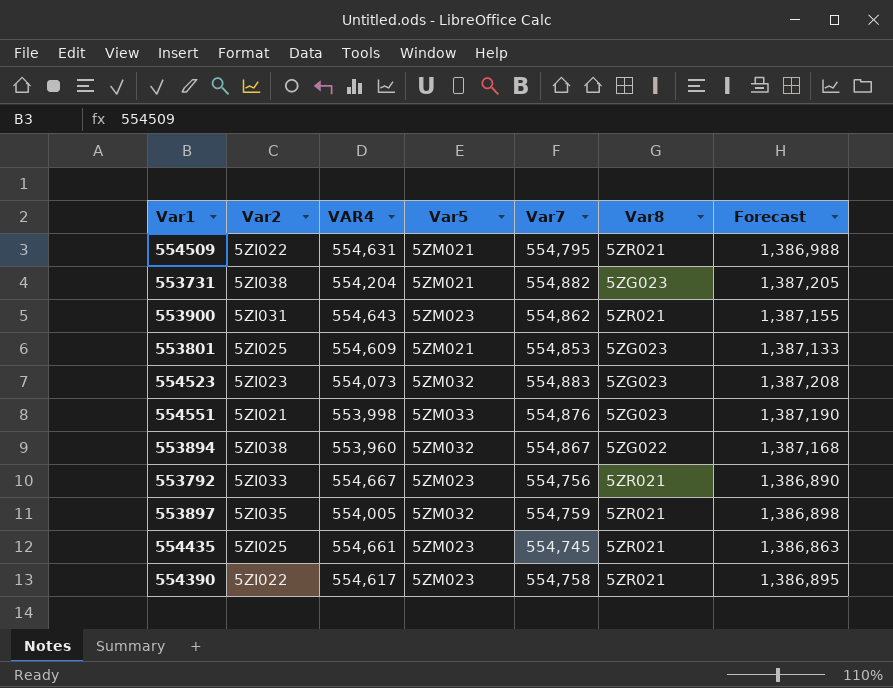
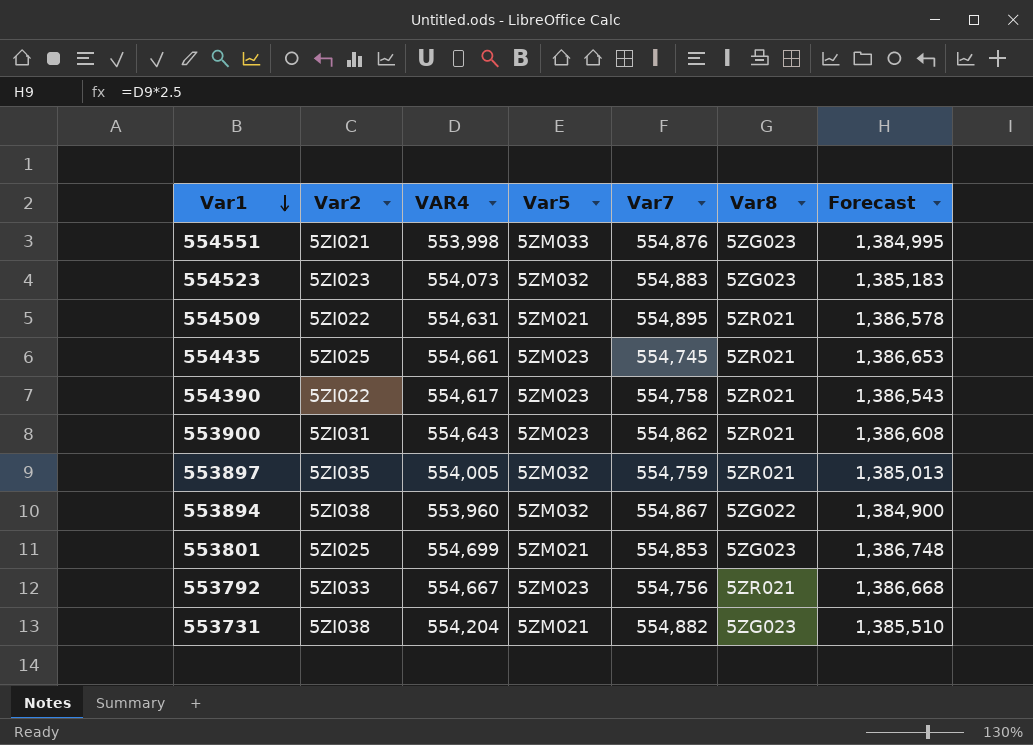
row order: none -> Var1 descending
column Forecast | formula: [Var7] * 2.5 -> [VAR4] * 2.5
554509 | Var7: 554,795 -> 554,895
553801 | VAR4: 554,609 -> 554,699

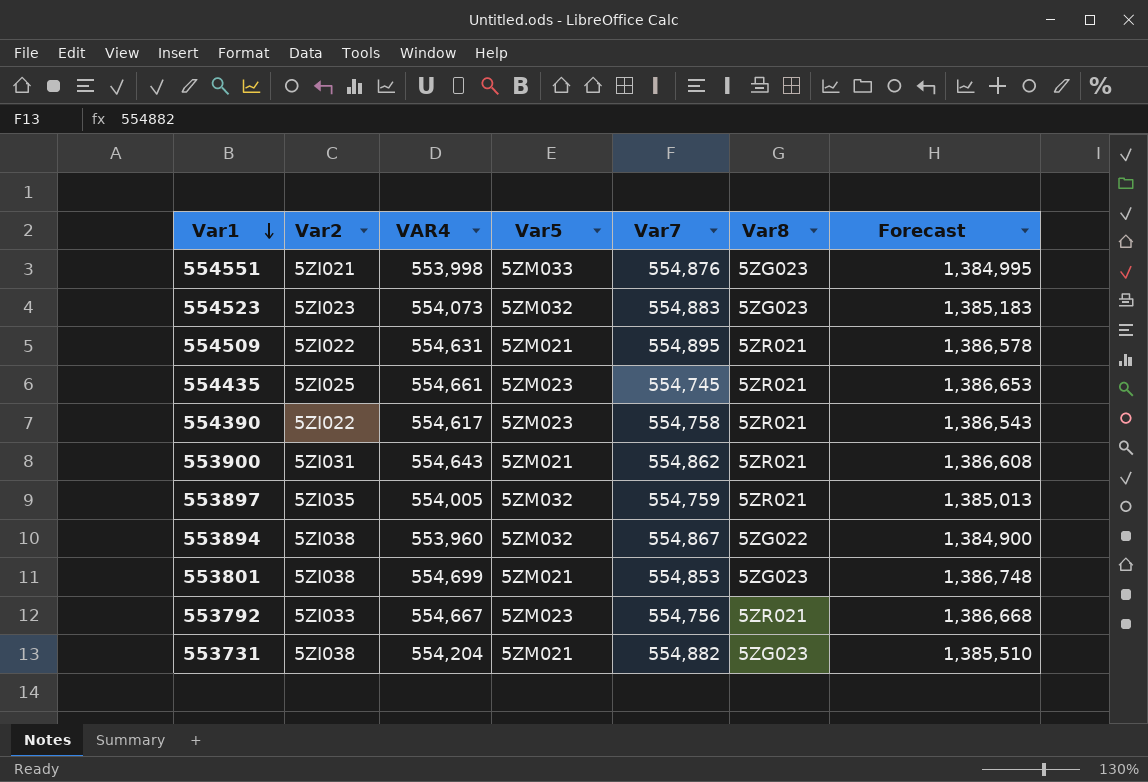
553900 | Var5: 5ZM023 -> 5ZM021
553801 | Var2: 5ZI025 -> 5ZI038

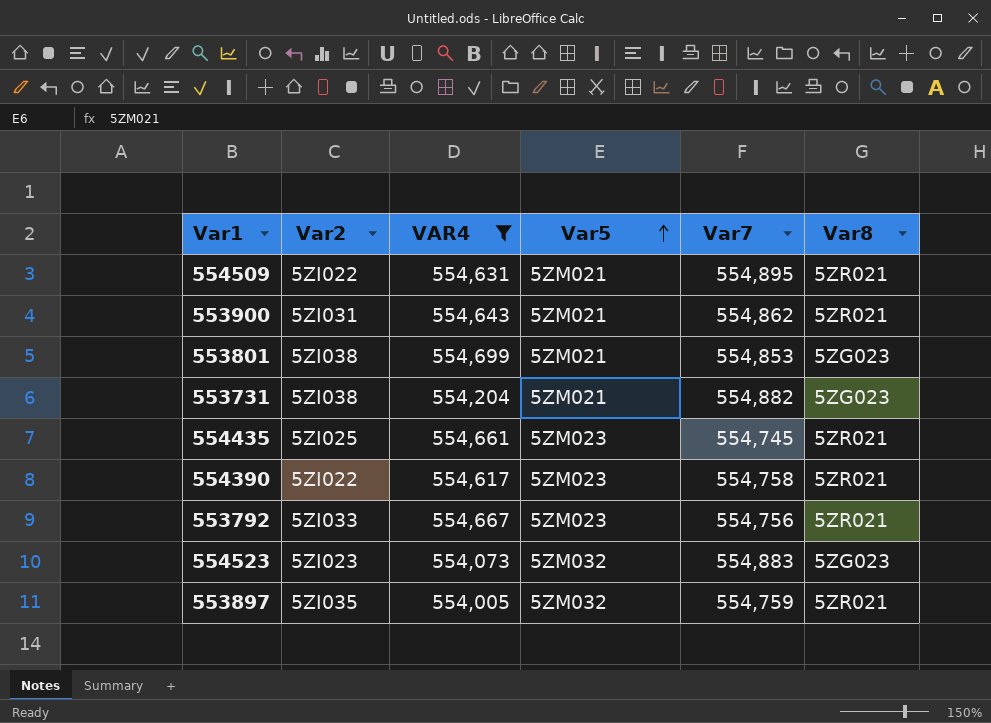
filter: none -> VAR4 >= 554,005
row order: Var1 descending -> Var5 ascending
column Forecast | formula: [VAR4] * 2.5 -> none

